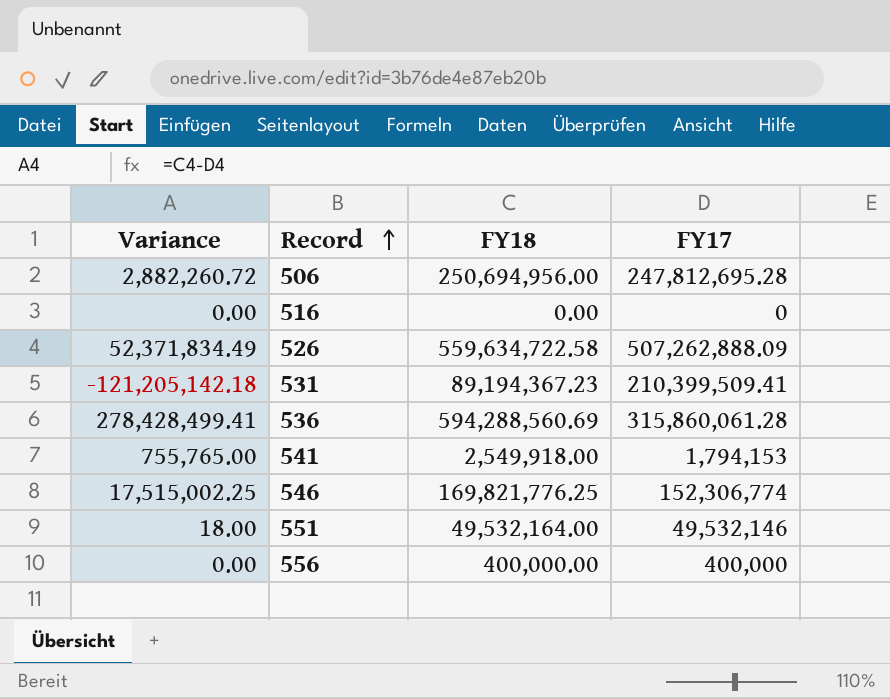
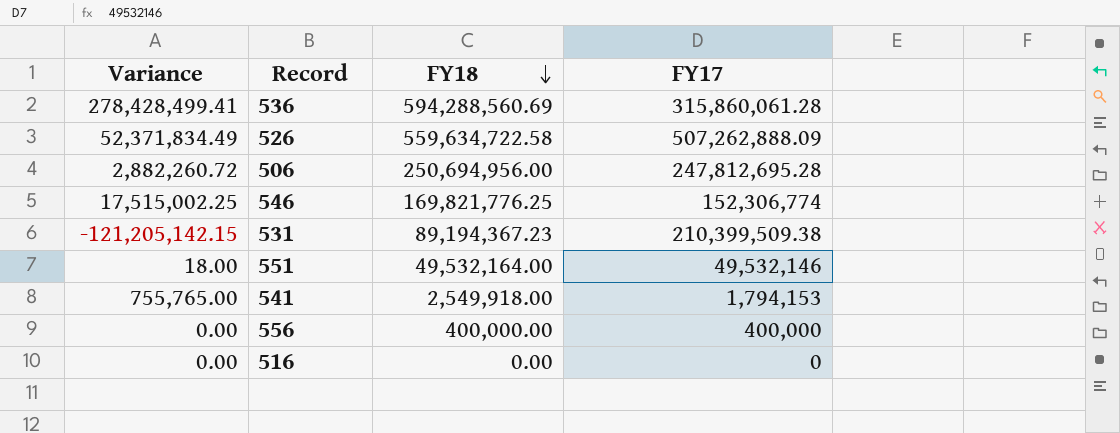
row order: Record ascending -> FY18 descending
531 | Variance: -121,205,142.18 -> -121,205,142.15
531 | FY17: 210,399,509.41 -> 210,399,509.38

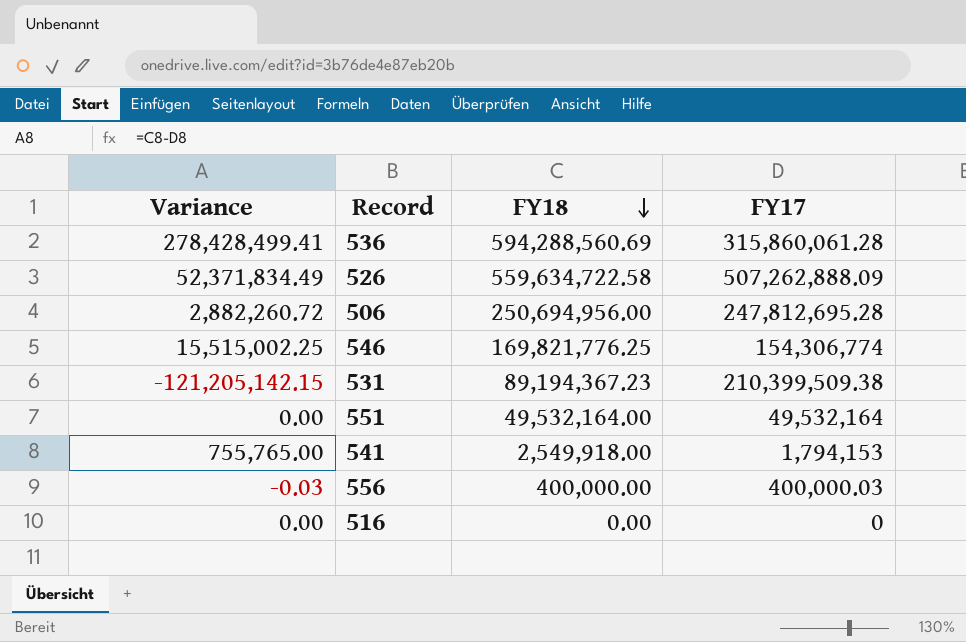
546 | Variance: 17,515,002.25 -> 15,515,002.25
546 | FY17: 152,306,774 -> 154,306,774
551 | Variance: 18.00 -> 0.00
551 | FY17: 49,532,146 -> 49,532,164
556 | Variance: 0.00 -> -0.03
556 | FY17: 400,000 -> 400,000.03

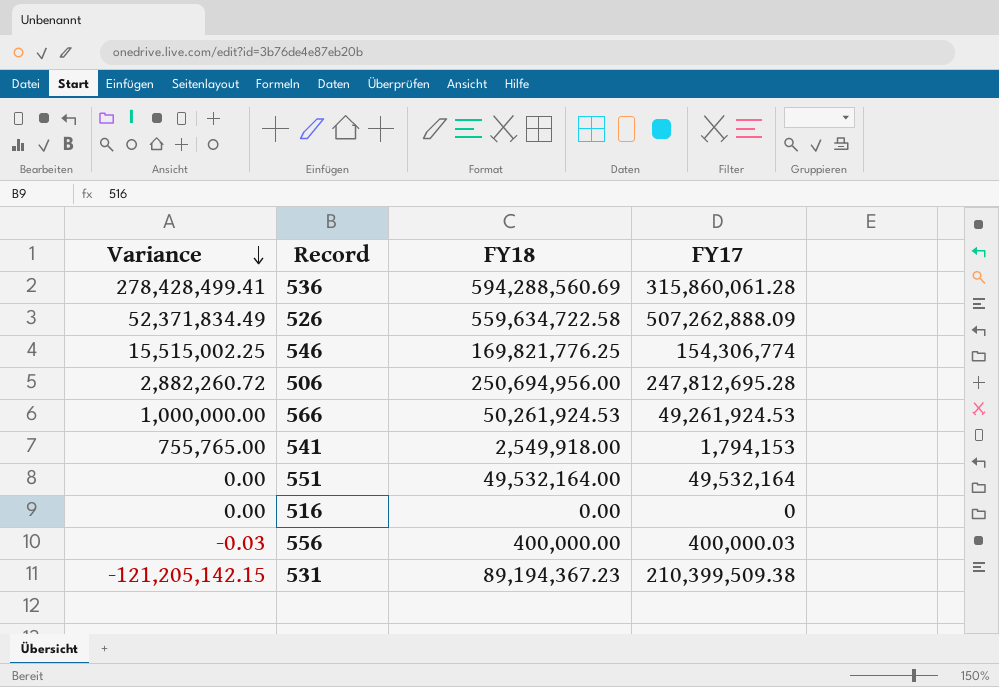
row order: FY18 descending -> Variance descending
row 566: none -> 1,000,000.00 | 50,261,924.53 | 49,261,924.53

